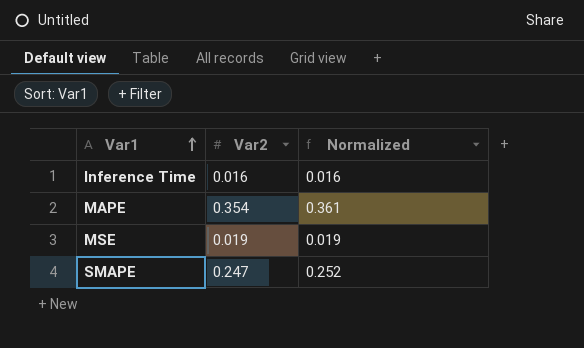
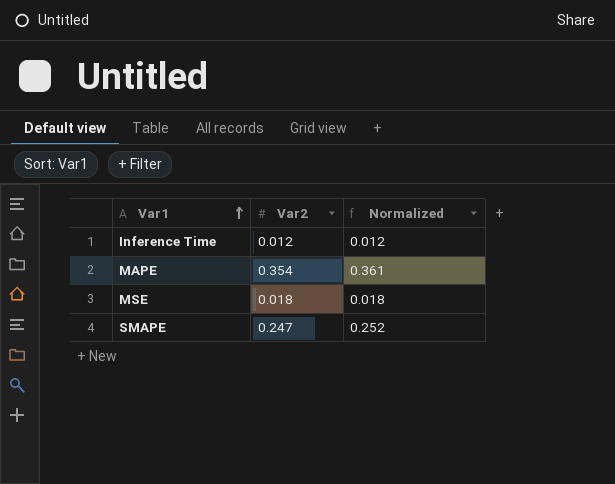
Inference Time | Var2: 0.016 -> 0.012
Inference Time | Normalized: 0.016 -> 0.012
MSE | Var2: 0.019 -> 0.018
MSE | Normalized: 0.019 -> 0.018

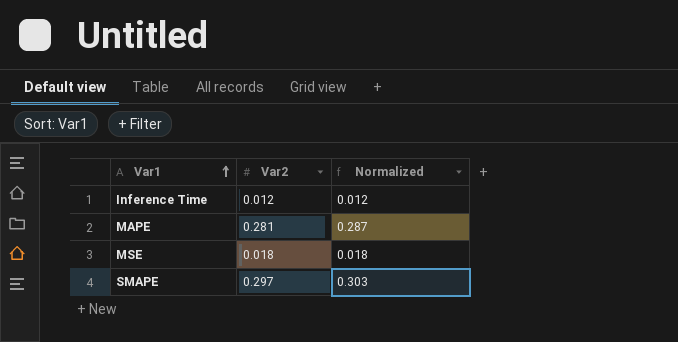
MAPE | Var2: 0.354 -> 0.281
MAPE | Normalized: 0.361 -> 0.287
SMAPE | Var2: 0.247 -> 0.297
SMAPE | Normalized: 0.252 -> 0.303

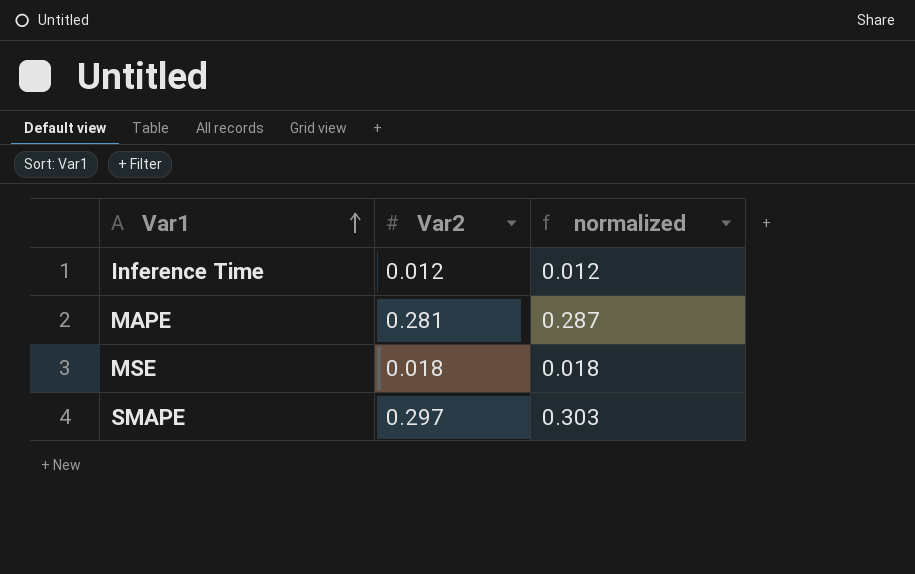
column name: Normalized -> normalized

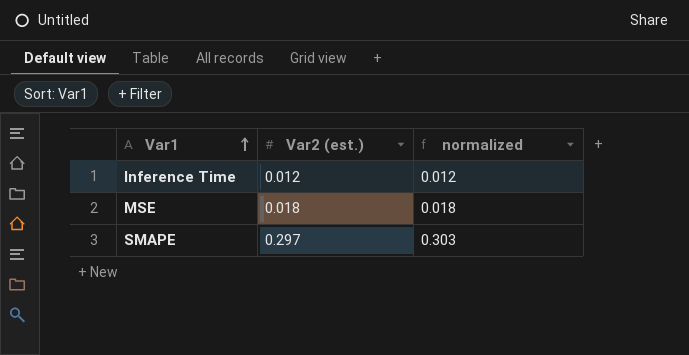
column name: Var2 -> Var2 (est.)
row MAPE: 0.281 | 0.287 -> none

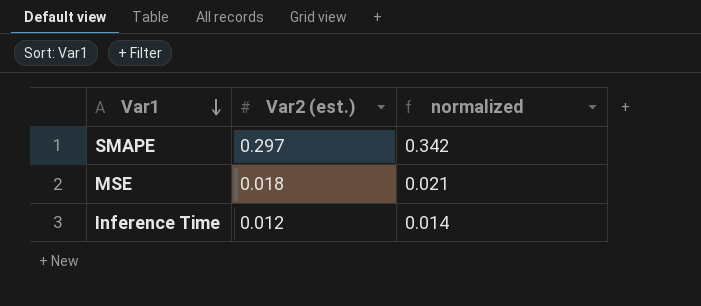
row order: Var1 ascending -> Var1 descending
column normalized | formula: [Var2 (est.)] * 1.02 -> [Var2 (est.)] * 1.15

